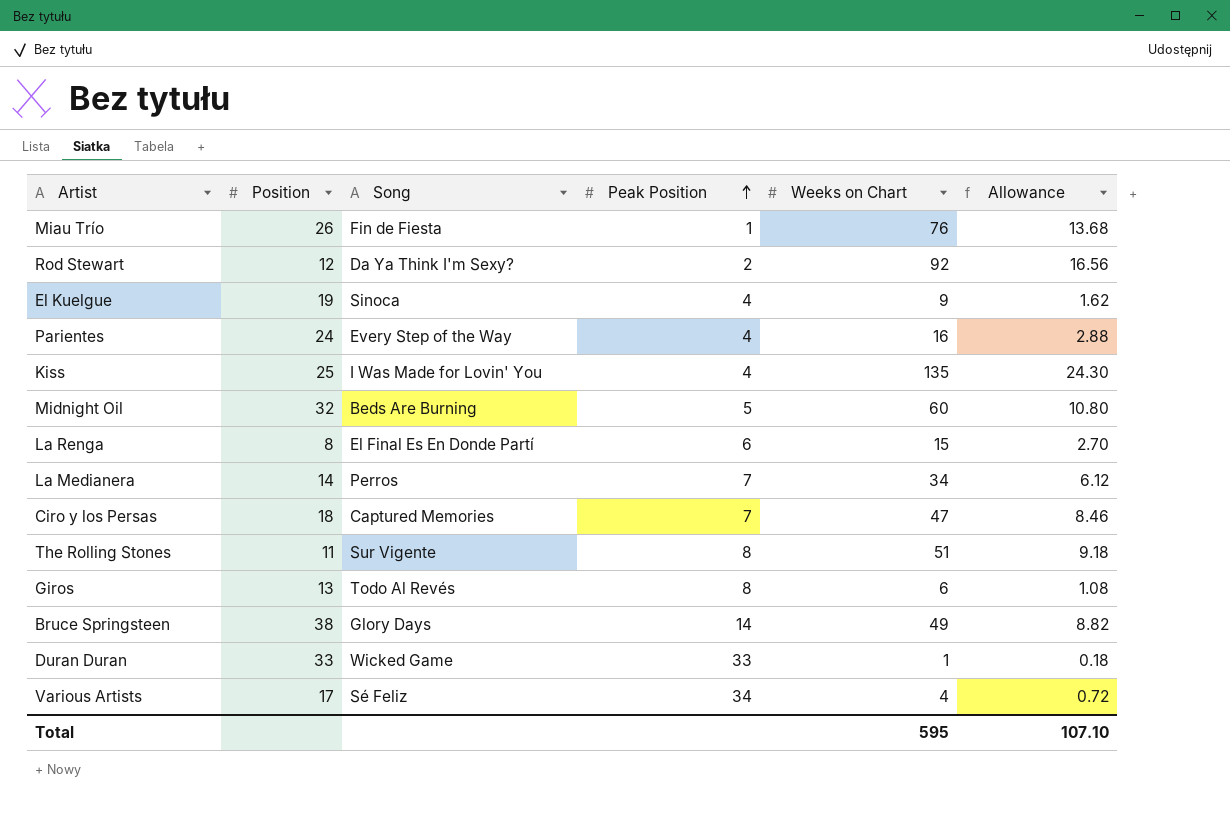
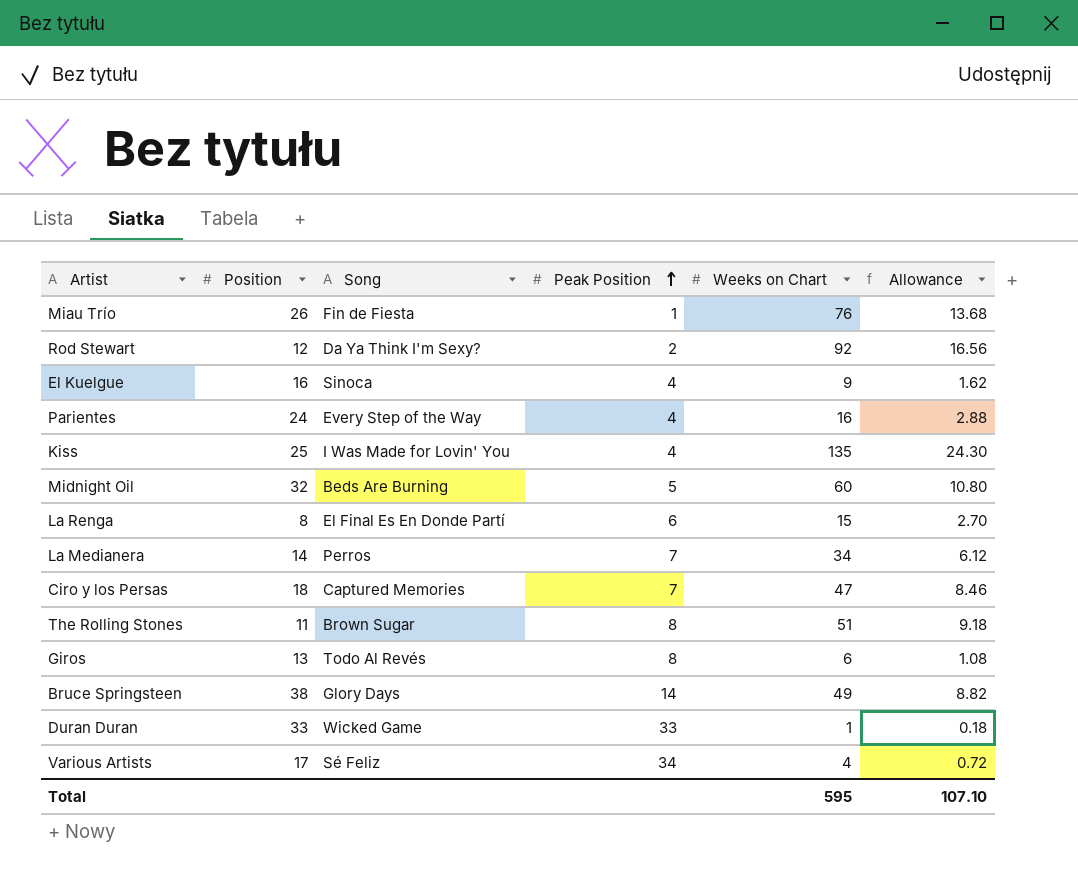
El Kuelgue | Position: 19 -> 16
The Rolling Stones | Song: Sur Vigente -> Brown Sugar

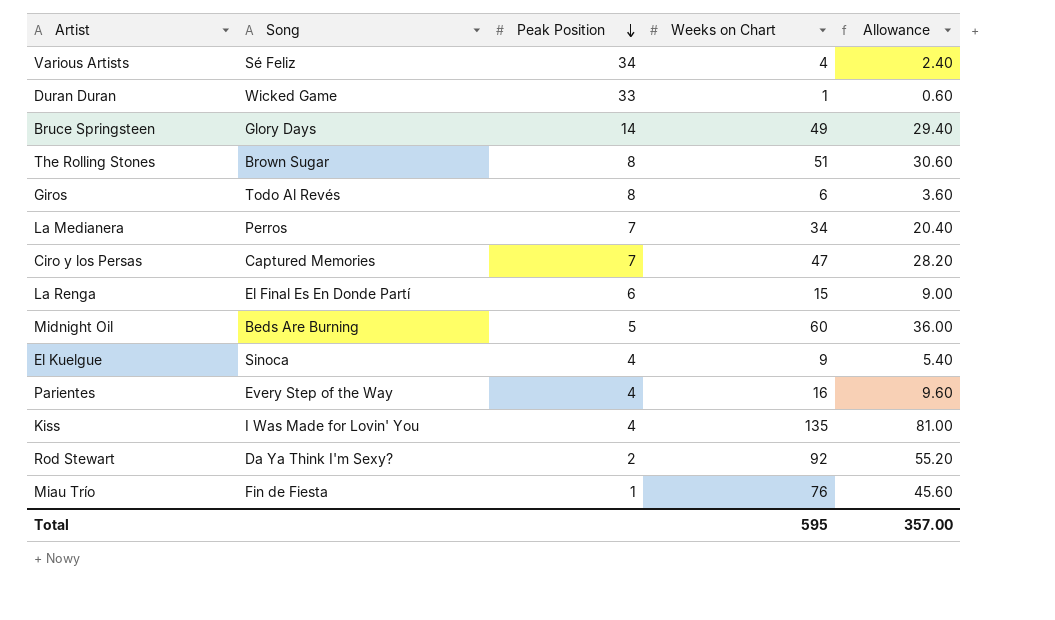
row order: Peak Position ascending -> Peak Position descending
column Position | position: 2 -> none
column Allowance | formula: [Weeks on Chart] * 0.18 -> [Weeks on Chart] * 0.6
Total | Allowance: 107.10 -> 357.00

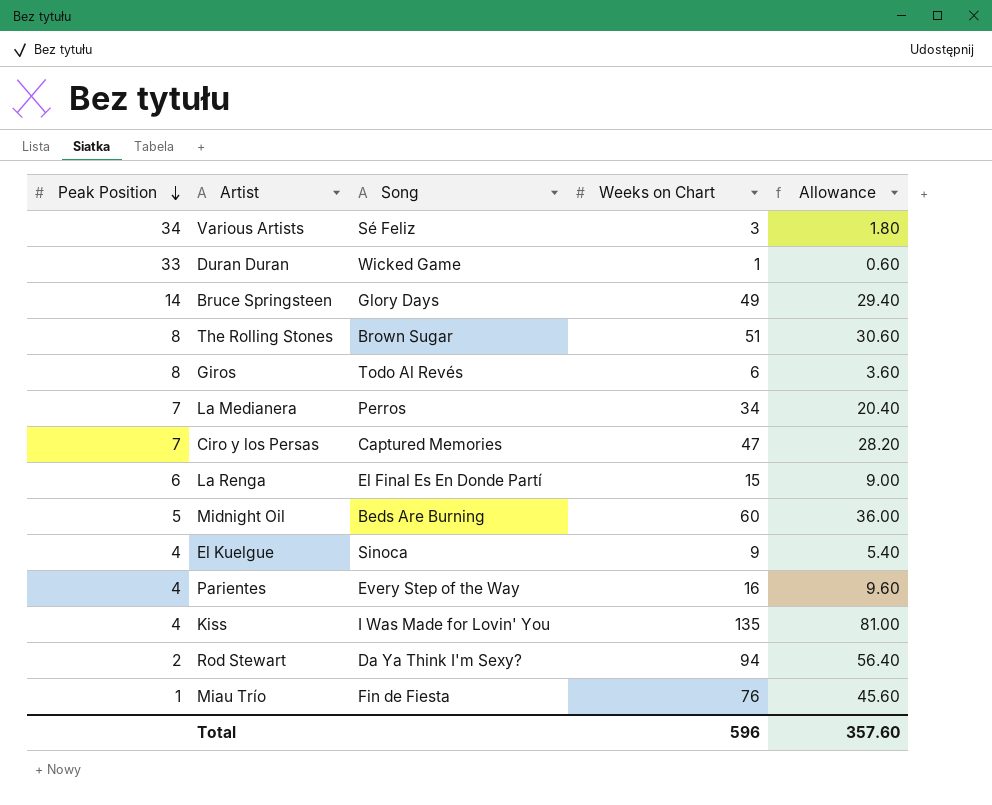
column Peak Position | position: 3 -> 1
Various Artists | Weeks on Chart: 4 -> 3
Various Artists | Allowance: 2.40 -> 1.80
Rod Stewart | Weeks on Chart: 92 -> 94
Rod Stewart | Allowance: 55.20 -> 56.40
Total | Weeks on Chart: 595 -> 596
Total | Allowance: 357.00 -> 357.60

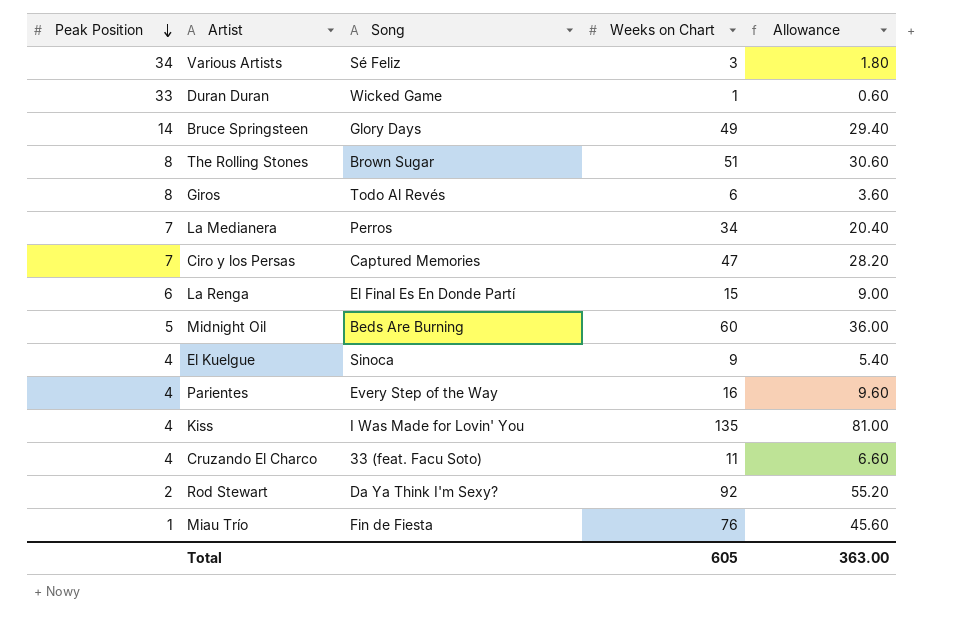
row Cruzando El Charco: none -> 4 | 33 (feat. Facu Soto) | 11 | 6.60
Rod Stewart | Weeks on Chart: 94 -> 92
Rod Stewart | Allowance: 56.40 -> 55.20
Total | Weeks on Chart: 596 -> 605
Total | Allowance: 357.60 -> 363.00

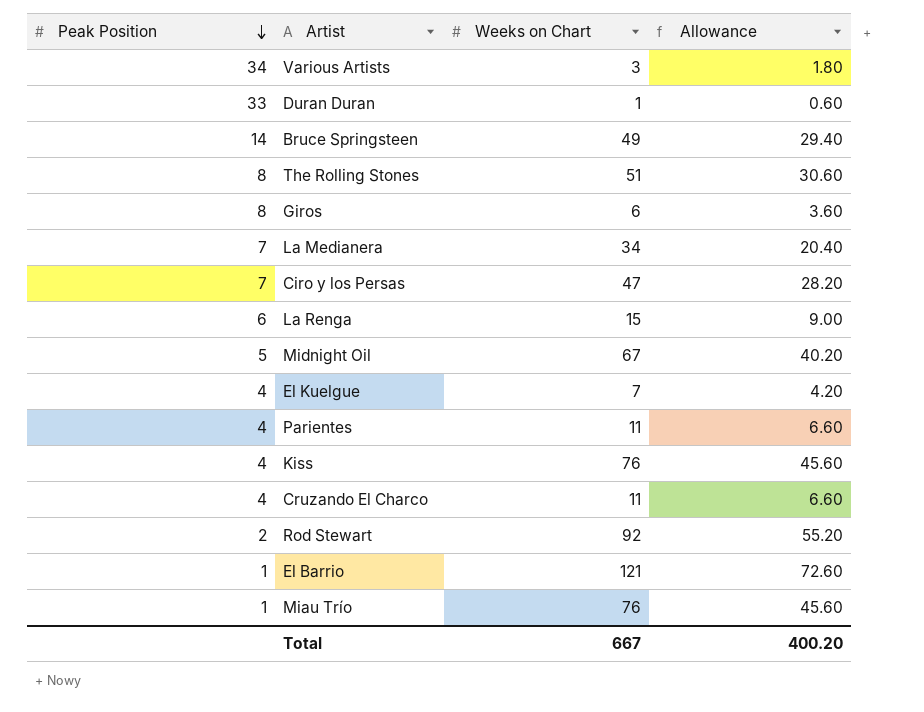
column Song | position: 3 -> none
Midnight Oil | Weeks on Chart: 60 -> 67
Midnight Oil | Allowance: 36.00 -> 40.20
El Kuelgue | Weeks on Chart: 9 -> 7
El Kuelgue | Allowance: 5.40 -> 4.20
Parientes | Weeks on Chart: 16 -> 11
Parientes | Allowance: 9.60 -> 6.60
Kiss | Weeks on Chart: 135 -> 76
Kiss | Allowance: 81.00 -> 45.60
row El Barrio: none -> 1 | 121 | 72.60
Total | Weeks on Chart: 605 -> 667
Total | Allowance: 363.00 -> 400.20

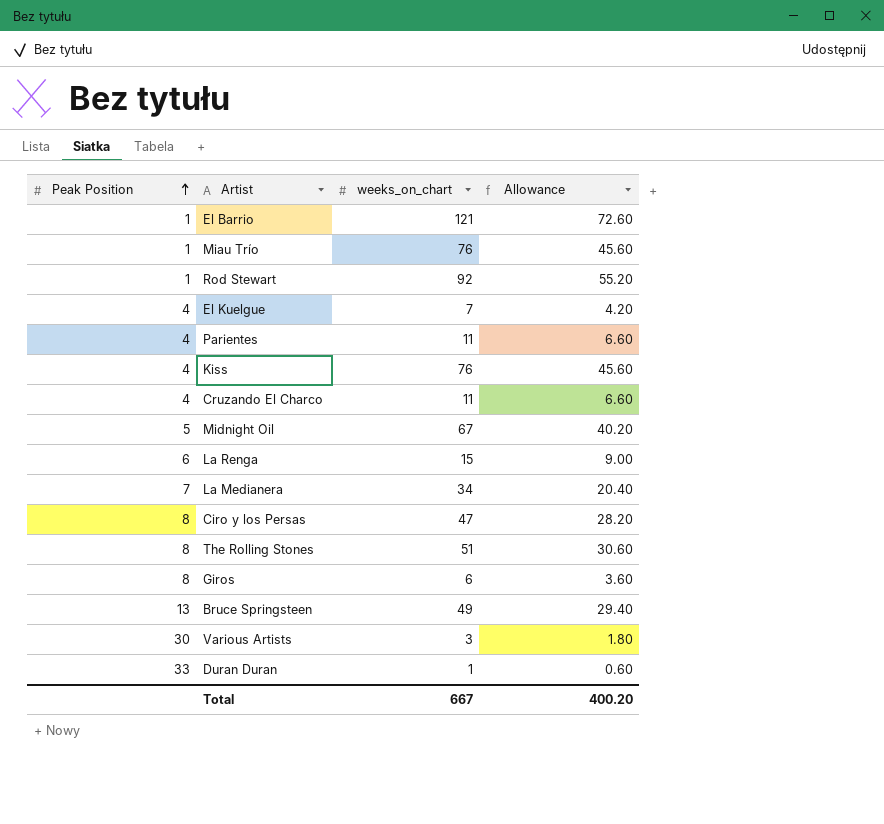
row order: Peak Position descending -> Peak Position ascending
column name: Weeks on Chart -> weeks_on_chart
Rod Stewart | Peak Position: 2 -> 1
Ciro y los Persas | Peak Position: 7 -> 8
Bruce Springsteen | Peak Position: 14 -> 13
Various Artists | Peak Position: 34 -> 30

